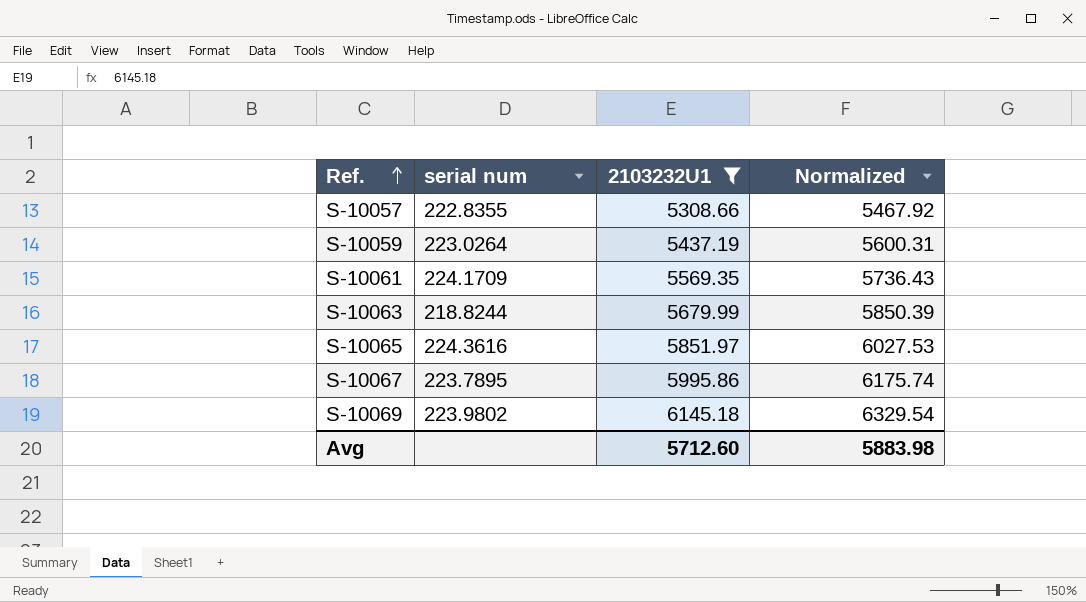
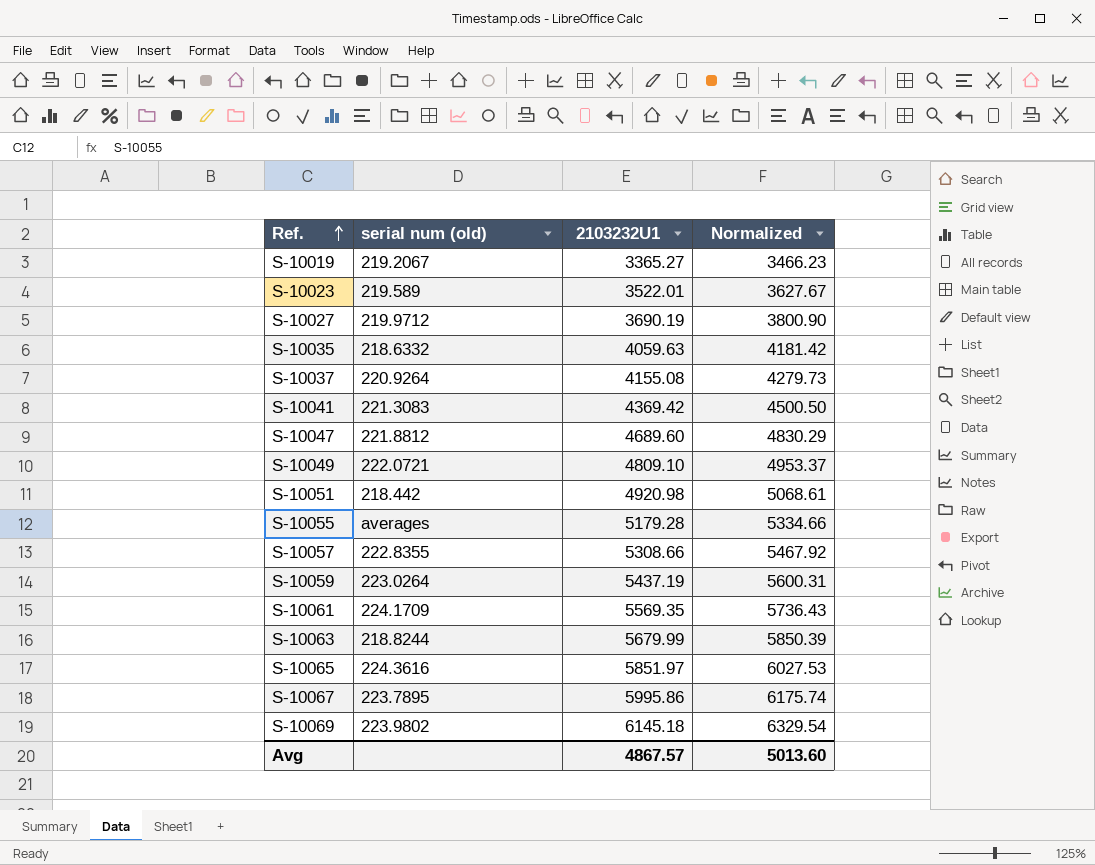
filter: 2103232U1 >= 5308.66 -> none
column name: serial num -> serial num (old)
Avg | 2103232U1: 5712.60 -> 4867.57
Avg | Normalized: 5883.98 -> 5013.60

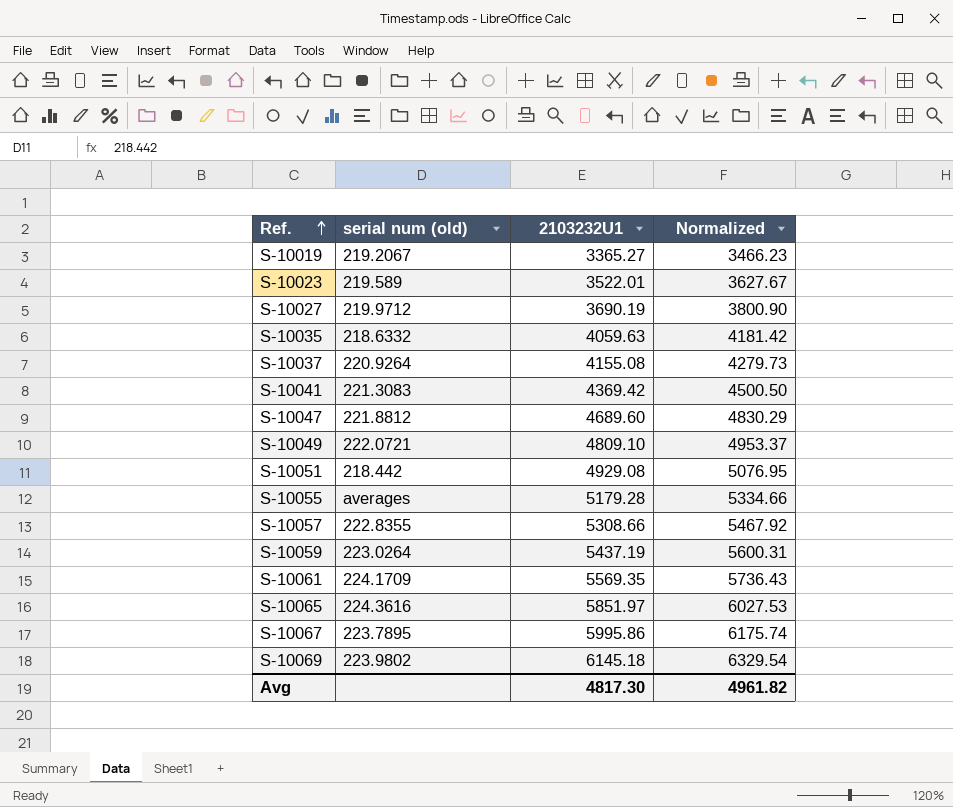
row S-10063: 218.8244 | 5679.99 | 5850.39 -> none
S-10051 | 2103232U1: 4920.98 -> 4929.08
S-10051 | Normalized: 5068.61 -> 5076.95
Avg | 2103232U1: 4867.57 -> 4817.30
Avg | Normalized: 5013.60 -> 4961.82

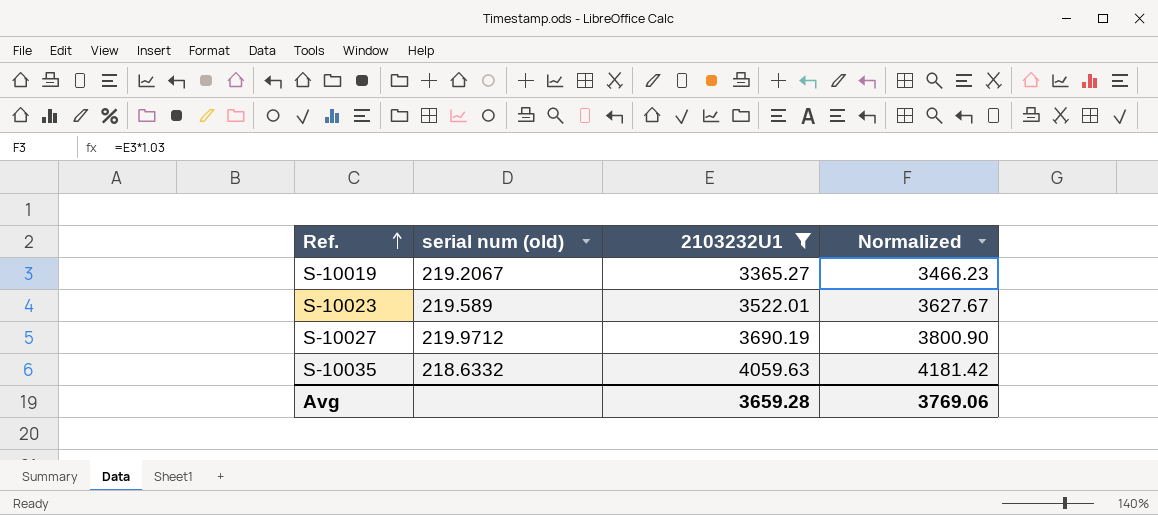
filter: none -> 2103232U1 <= 4059.63
Avg | 2103232U1: 4817.30 -> 3659.28
Avg | Normalized: 4961.82 -> 3769.06

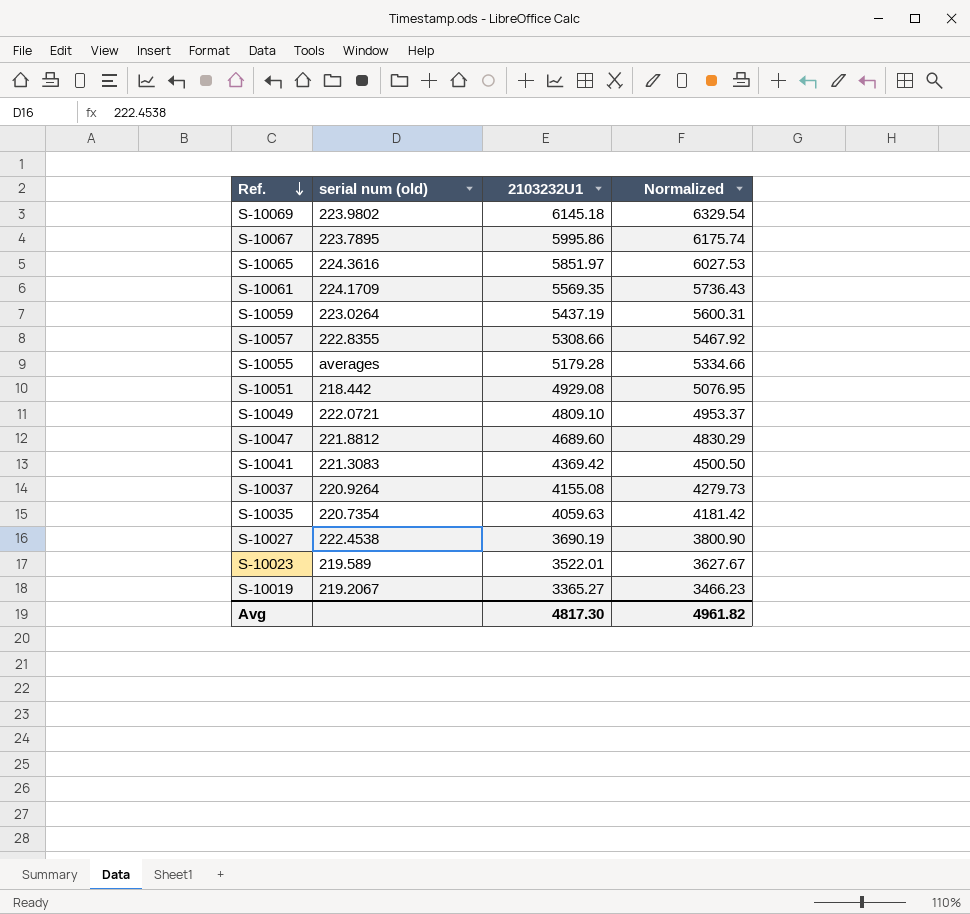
filter: 2103232U1 <= 4059.63 -> none
row order: Ref. ascending -> Ref. descending
S-10035 | serial num (old): 218.6332 -> 220.7354
S-10027 | serial num (old): 219.9712 -> 222.4538
Avg | 2103232U1: 3659.28 -> 4817.30
Avg | Normalized: 3769.06 -> 4961.82

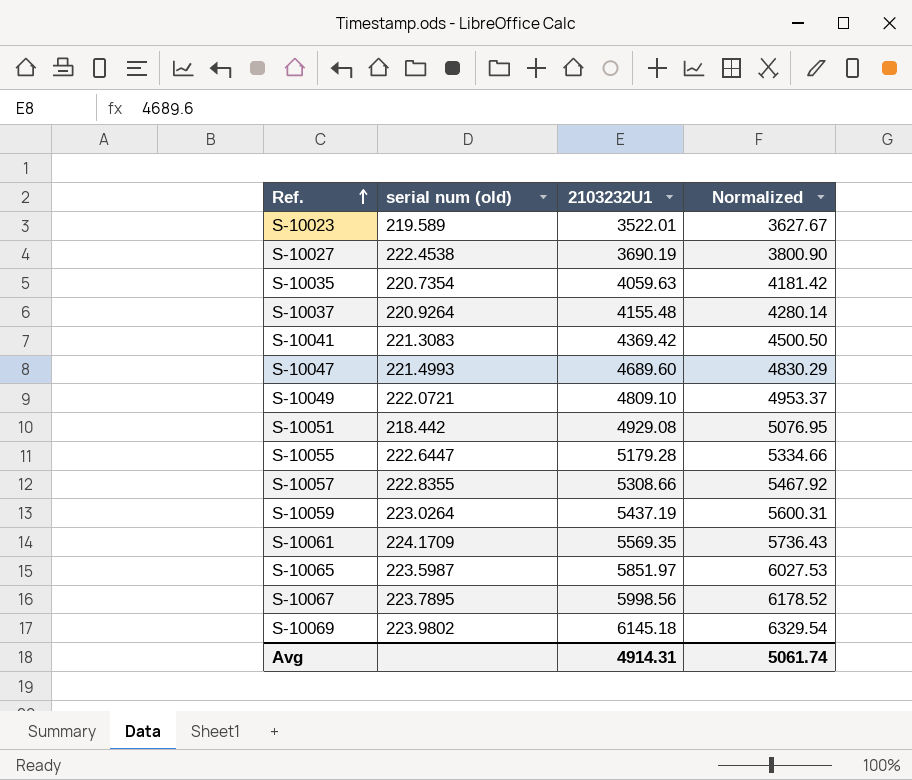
row order: Ref. descending -> Ref. ascending
row S-10019: 219.2067 | 3365.27 | 3466.23 -> none
S-10037 | 2103232U1: 4155.08 -> 4155.48
S-10037 | Normalized: 4279.73 -> 4280.14
S-10047 | serial num (old): 221.8812 -> 221.4993
S-10055 | serial num (old): averages -> 222.6447
S-10065 | serial num (old): 224.3616 -> 223.5987
S-10067 | 2103232U1: 5995.86 -> 5998.56
S-10067 | Normalized: 6175.74 -> 6178.52
Avg | 2103232U1: 4817.30 -> 4914.31
Avg | Normalized: 4961.82 -> 5061.74

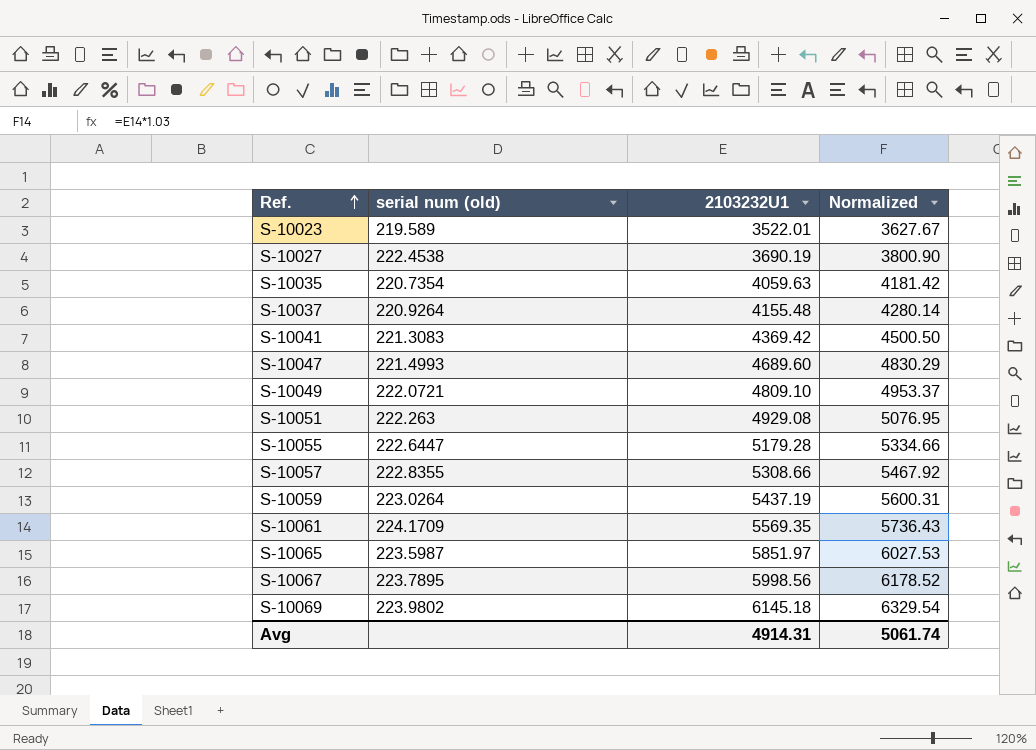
S-10051 | serial num (old): 218.442 -> 222.263

